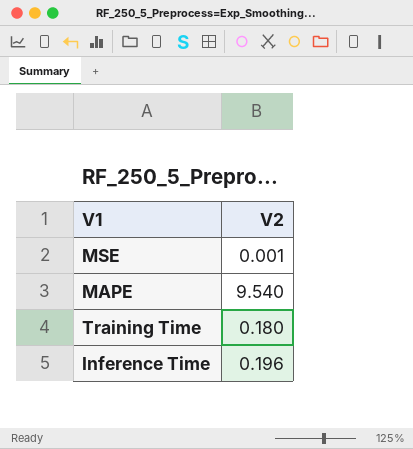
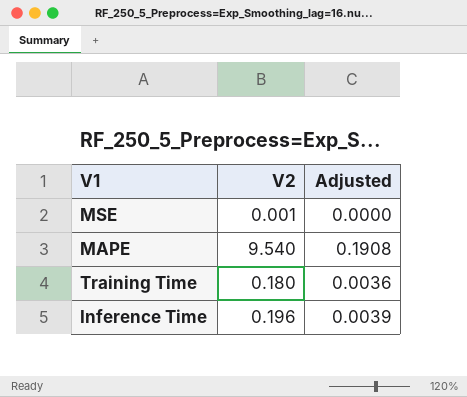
column Adjusted | formula: none -> [V2] * 0.02

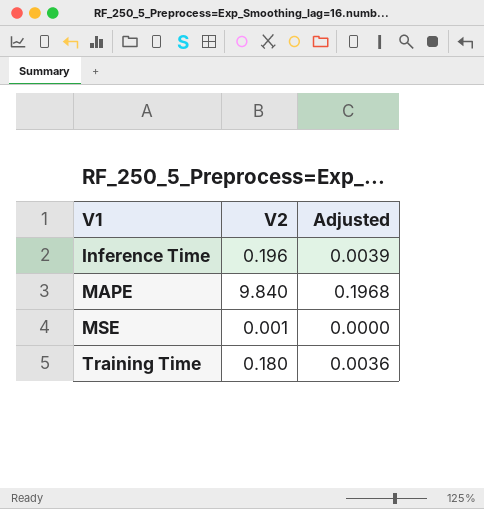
row order: none -> V1 ascending
MAPE | V2: 9.540 -> 9.840
MAPE | Adjusted: 0.1908 -> 0.1968

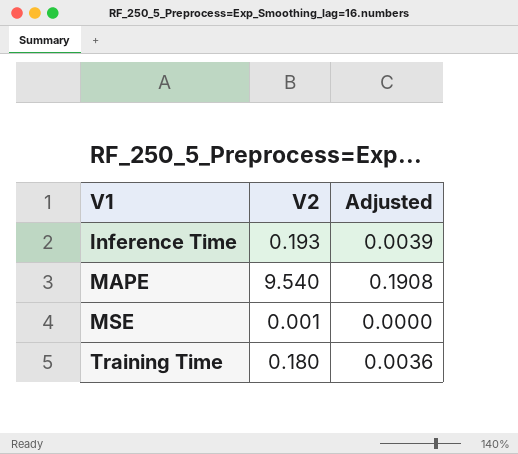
Inference Time | V2: 0.196 -> 0.193
MAPE | V2: 9.840 -> 9.540
MAPE | Adjusted: 0.1968 -> 0.1908

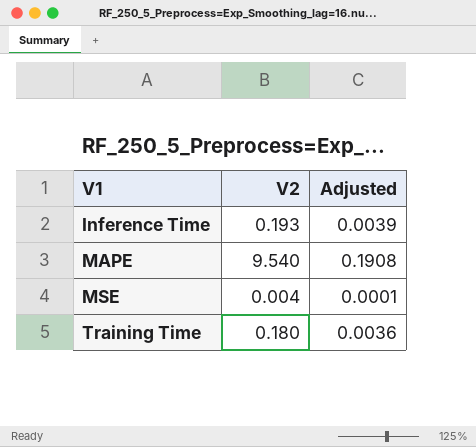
MSE | V2: 0.001 -> 0.004
MSE | Adjusted: 0.0000 -> 0.0001

